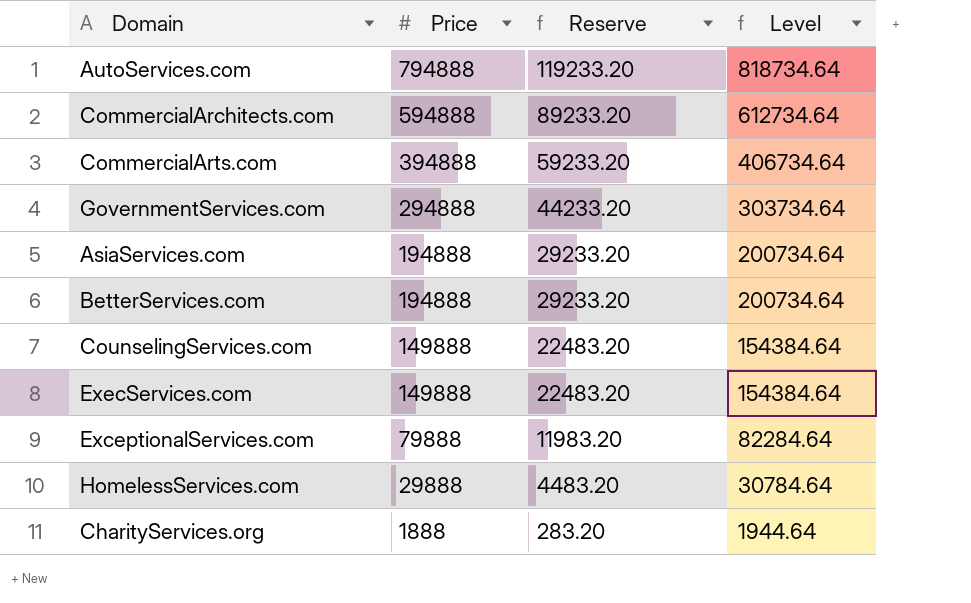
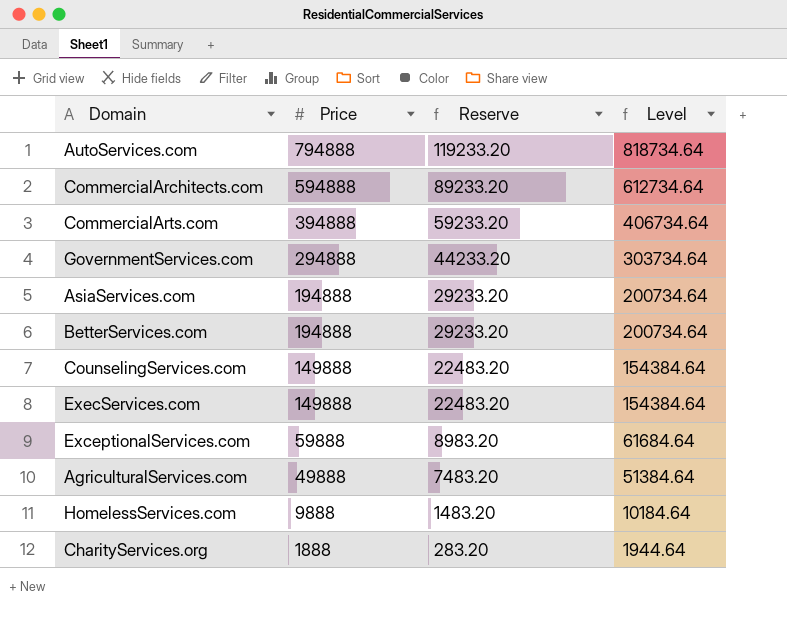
ExceptionalServices.com | Price: 79888 -> 59888
ExceptionalServices.com | Reserve: 11983.20 -> 8983.20
ExceptionalServices.com | Level: 82284.64 -> 61684.64
row AgriculturalServices.com: none -> 49888 | 7483.20 | 51384.64
HomelessServices.com | Price: 29888 -> 9888
HomelessServices.com | Reserve: 4483.20 -> 1483.20
HomelessServices.com | Level: 30784.64 -> 10184.64

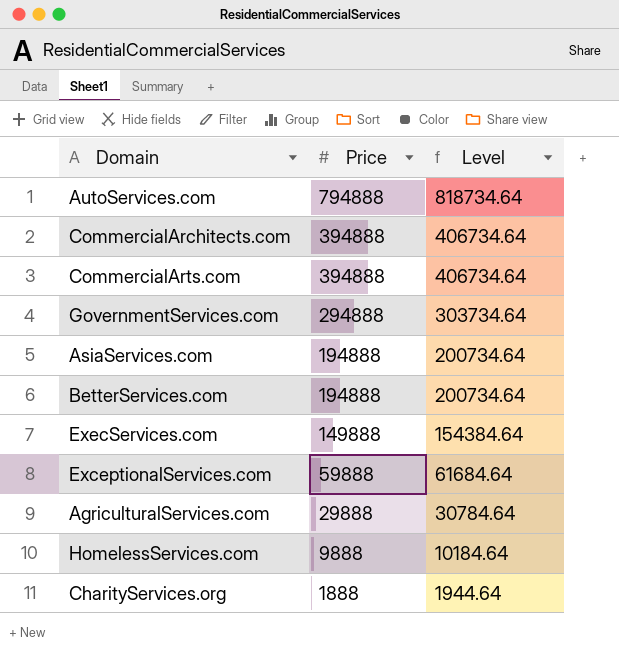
column Reserve | formula: [Price] * 0.15 -> none
row CounselingServices.com: 149888 | 22483.20 | 154384.64 -> none
CommercialArchitects.com | Price: 594888 -> 394888
CommercialArchitects.com | Level: 612734.64 -> 406734.64
AgriculturalServices.com | Price: 49888 -> 29888
AgriculturalServices.com | Level: 51384.64 -> 30784.64

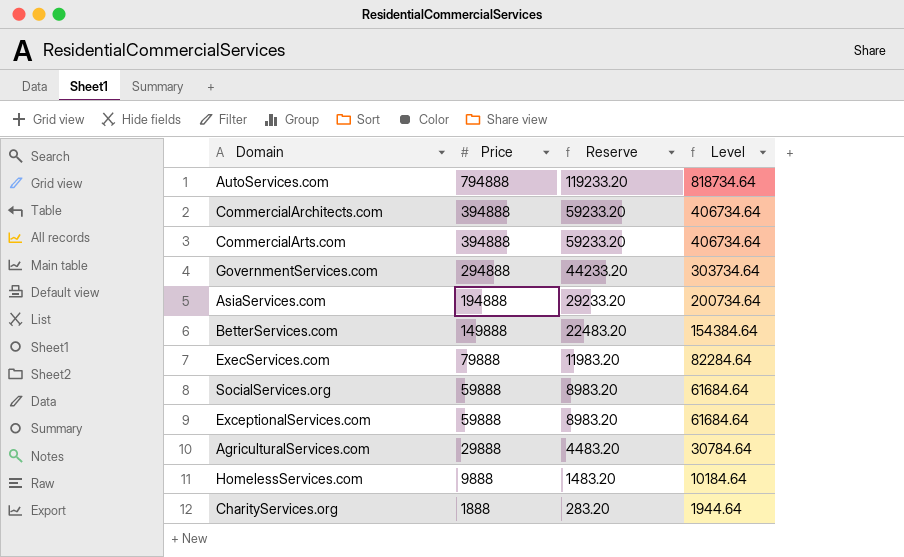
column Reserve | formula: none -> [Price] * 0.15
BetterServices.com | Price: 194888 -> 149888
BetterServices.com | Level: 200734.64 -> 154384.64
ExecServices.com | Price: 149888 -> 79888
ExecServices.com | Level: 154384.64 -> 82284.64
row SocialServices.org: none -> 59888 | 8983.20 | 61684.64

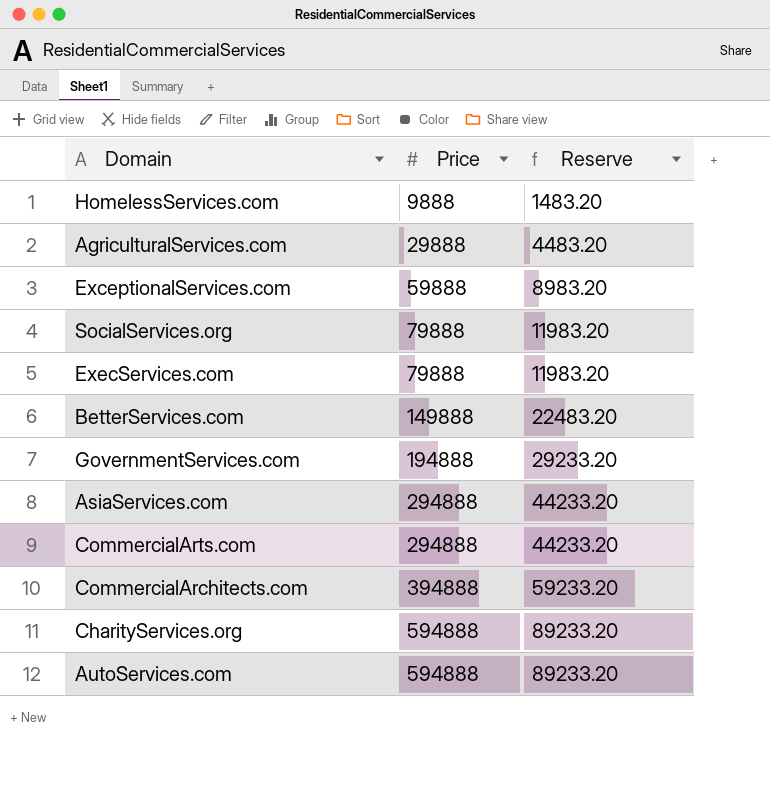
row order: Price descending -> Price ascending
column Level | formula: [Price] * 1.03 -> none
SocialServices.org | Price: 59888 -> 79888
SocialServices.org | Reserve: 8983.20 -> 11983.20
GovernmentServices.com | Price: 294888 -> 194888
GovernmentServices.com | Reserve: 44233.20 -> 29233.20
AsiaServices.com | Price: 194888 -> 294888
AsiaServices.com | Reserve: 29233.20 -> 44233.20
CommercialArts.com | Price: 394888 -> 294888
CommercialArts.com | Reserve: 59233.20 -> 44233.20
CharityServices.org | Price: 1888 -> 594888
CharityServices.org | Reserve: 283.20 -> 89233.20
AutoServices.com | Price: 794888 -> 594888
AutoServices.com | Reserve: 119233.20 -> 89233.20

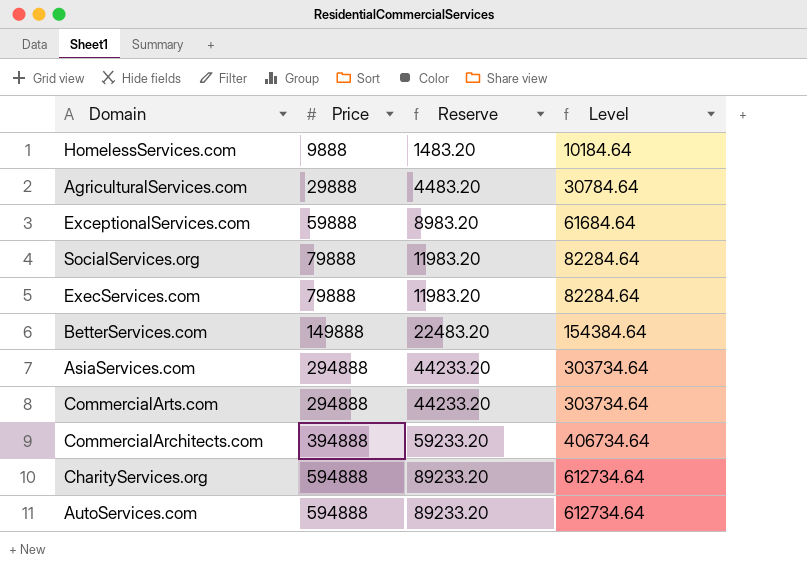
column Level | formula: none -> [Price] * 1.03
row GovernmentServices.com: 194888 | 29233.20 -> none

